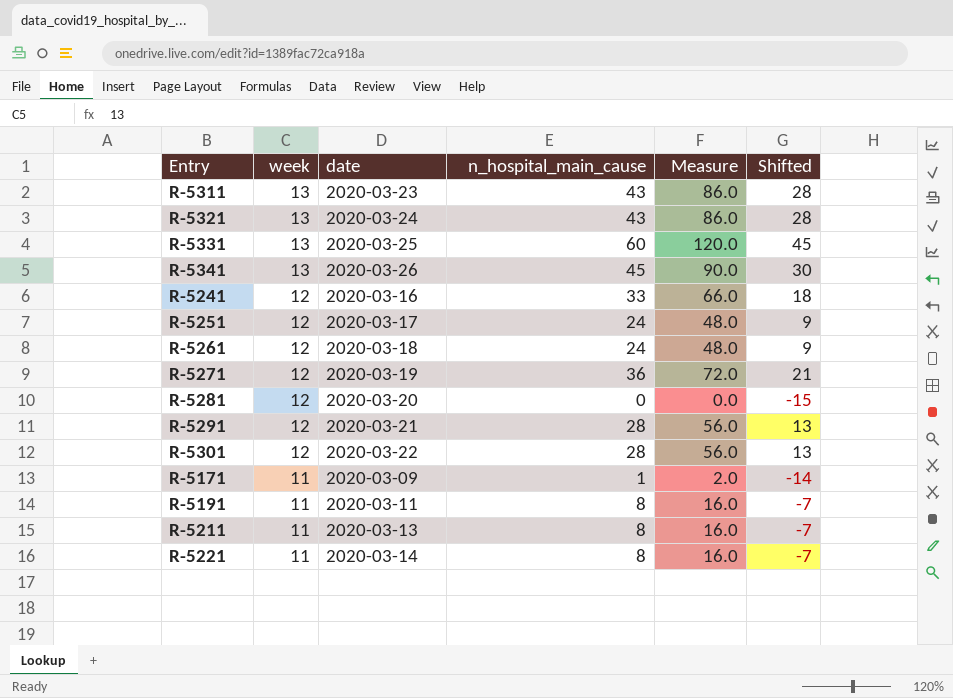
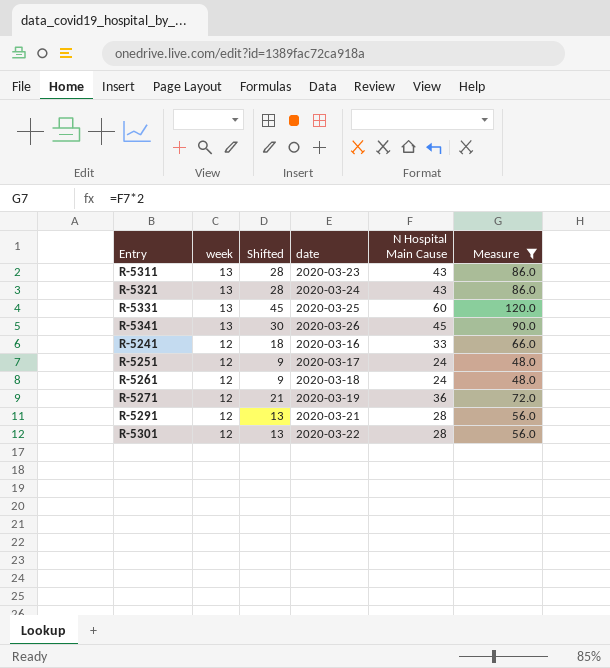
filter: none -> Measure >= 48.0
column Shifted | position: 6 -> 3
column name: n_hospital_main_cause -> N Hospital Main Cause

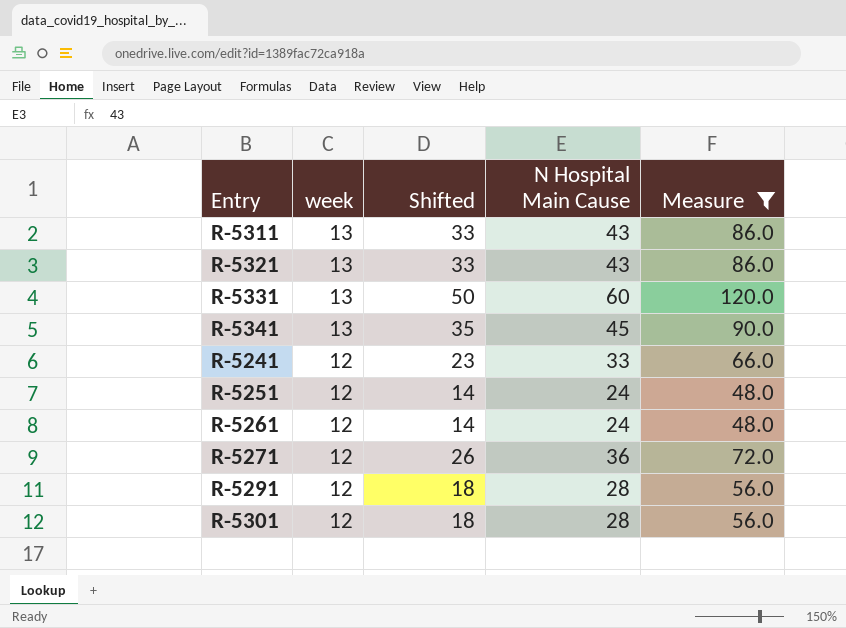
column date | position: 4 -> none
column Shifted | formula: [N Hospital Main Cause] - 15 -> [N Hospital Main Cause] - 10

